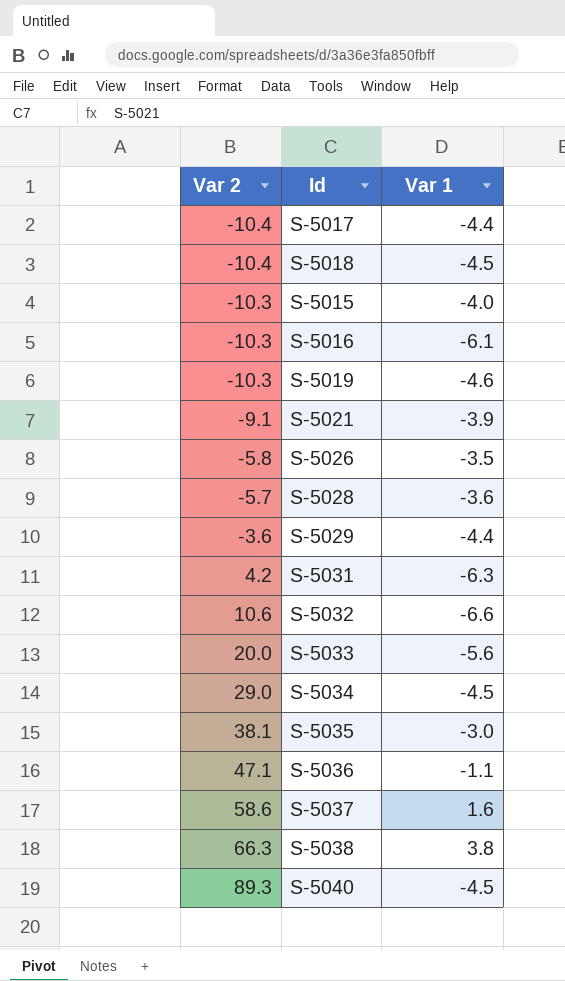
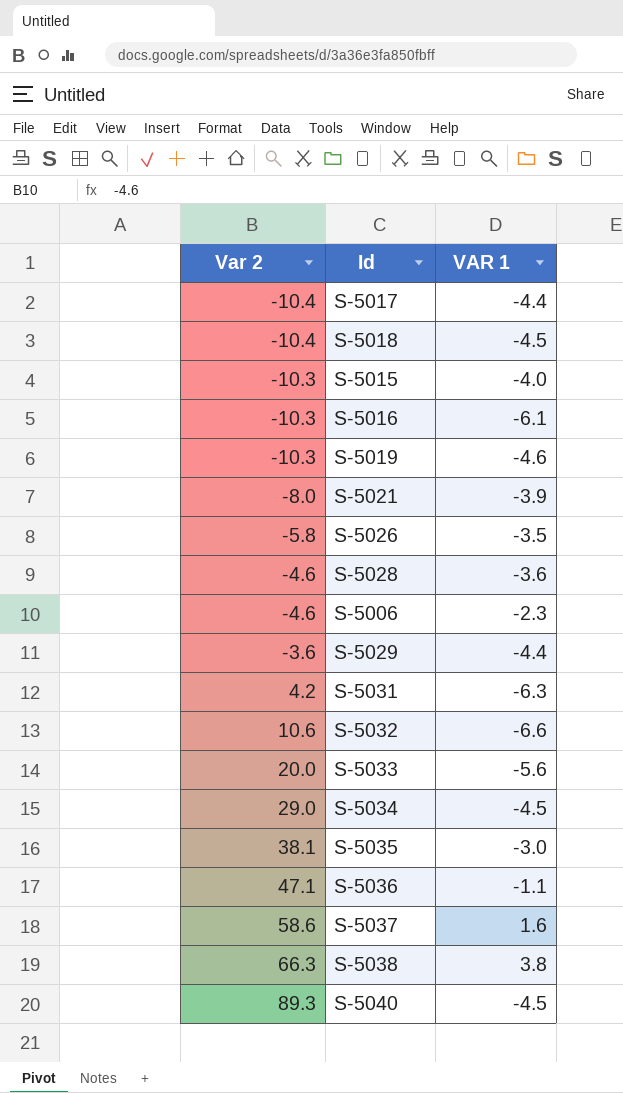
column name: Var 1 -> VAR 1
S-5021 | Var 2: -9.1 -> -8.0
S-5028 | Var 2: -5.7 -> -4.6
row S-5006: none -> -4.6 | -2.3

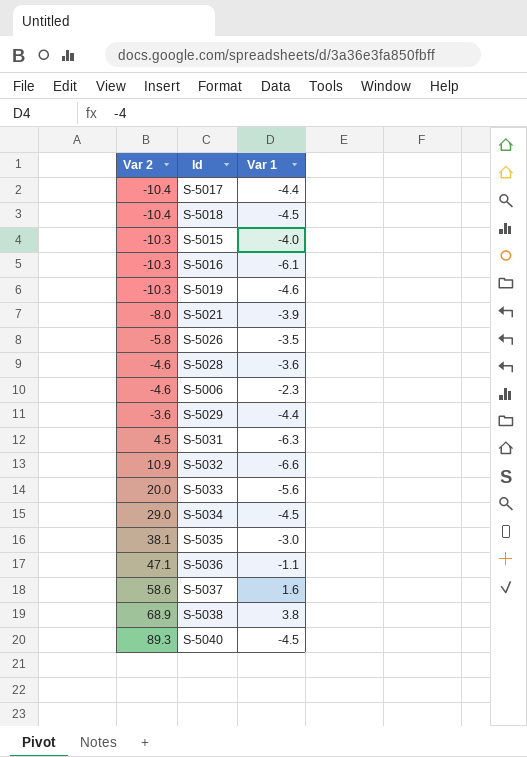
column name: VAR 1 -> Var 1
S-5031 | Var 2: 4.2 -> 4.5
S-5032 | Var 2: 10.6 -> 10.9
S-5038 | Var 2: 66.3 -> 68.9

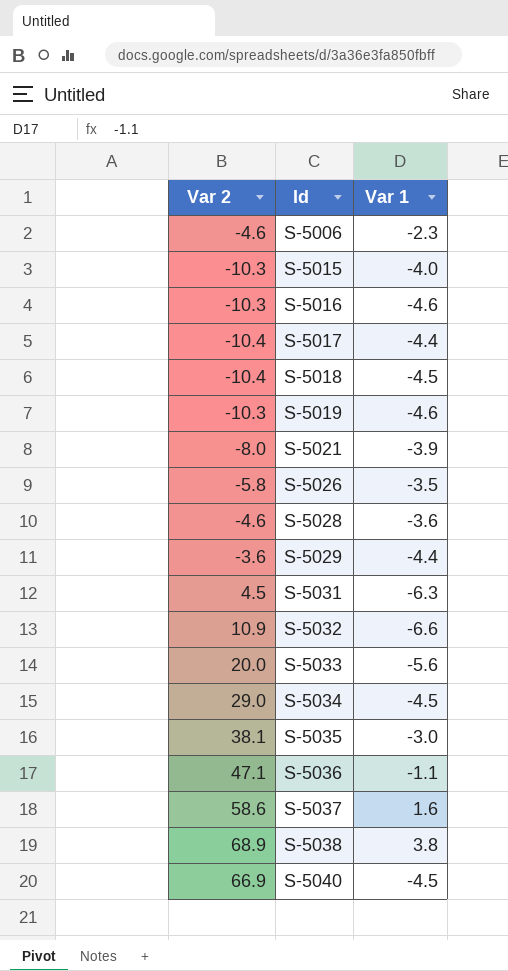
row order: Var 2 ascending -> Id ascending
S-5016 | Var 1: -6.1 -> -4.6
S-5040 | Var 2: 89.3 -> 66.9

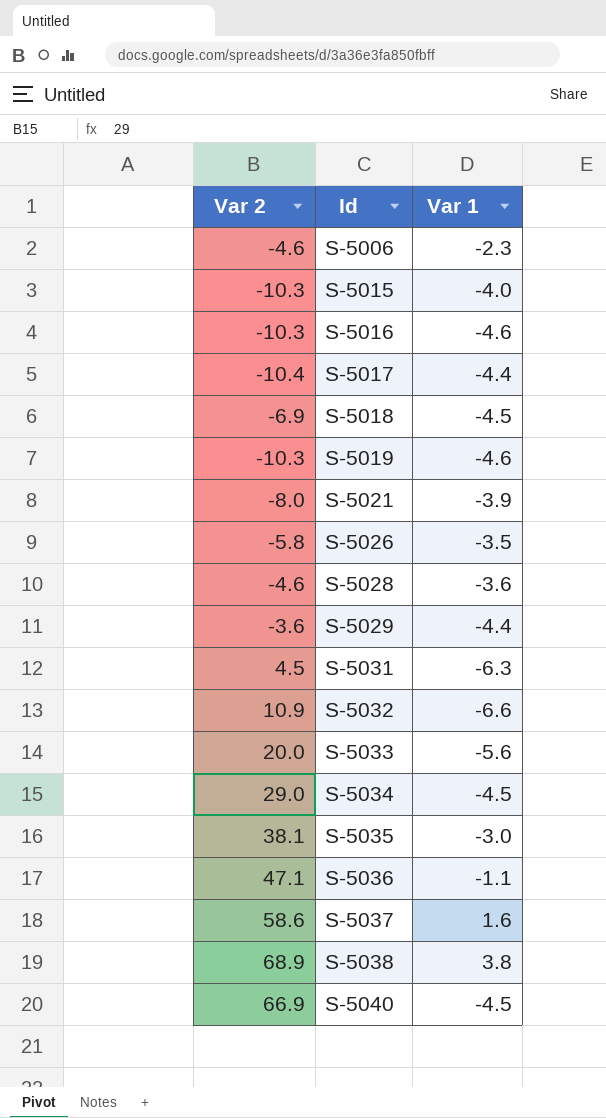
S-5018 | Var 2: -10.4 -> -6.9

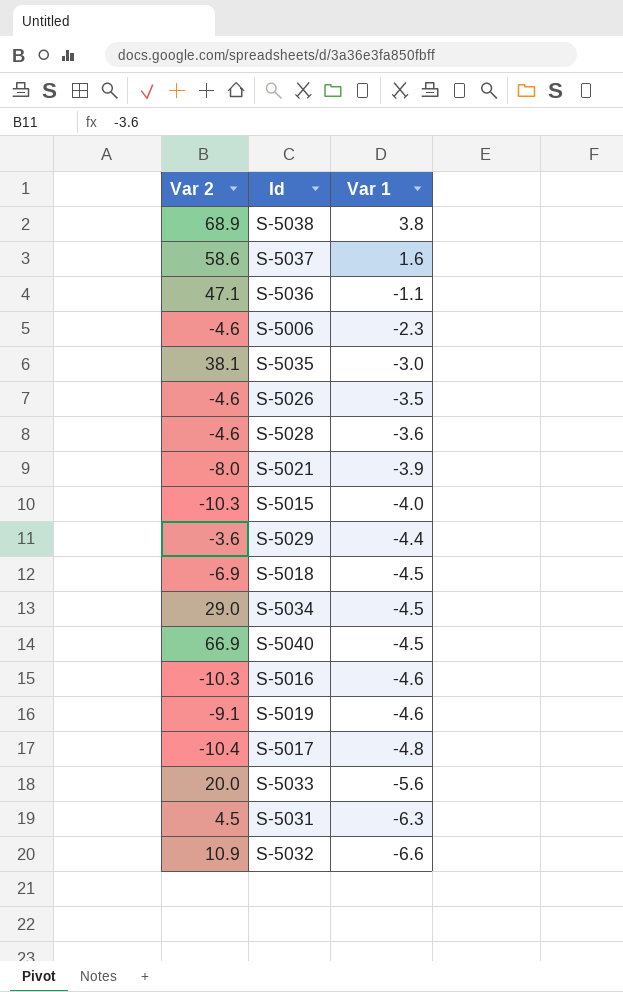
row order: Id ascending -> Var 1 descending
S-5026 | Var 2: -5.8 -> -4.6
S-5019 | Var 2: -10.3 -> -9.1
S-5017 | Var 1: -4.4 -> -4.8

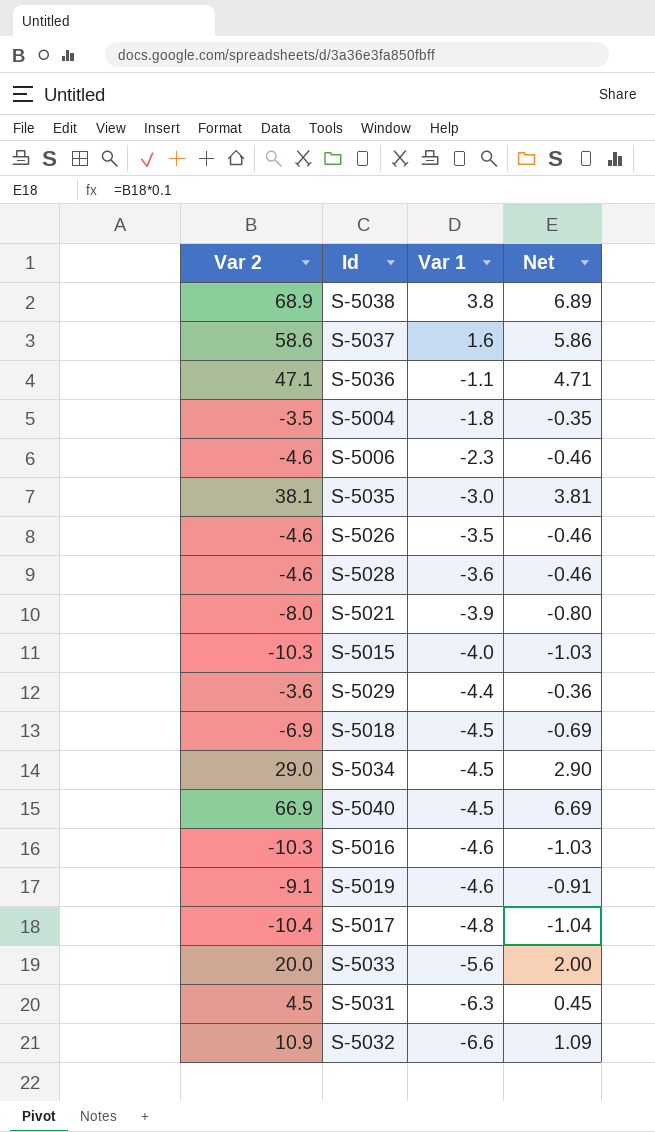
column Net | formula: none -> [Var 2] * 0.1
row S-5004: none -> -3.5 | -1.8 | -0.35

